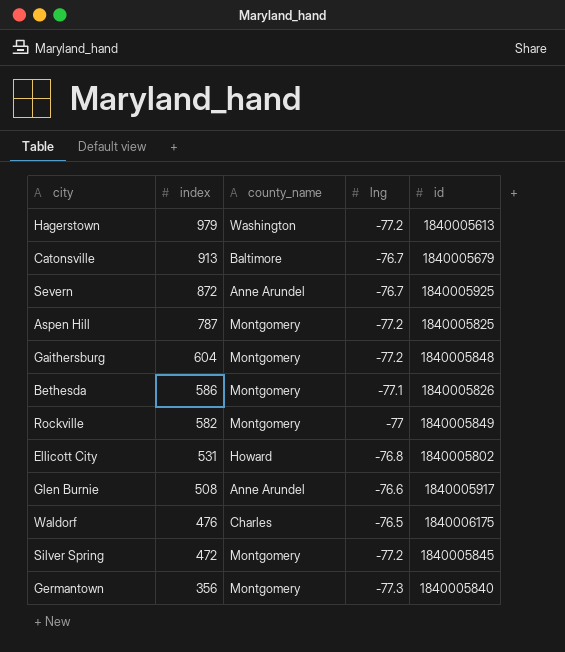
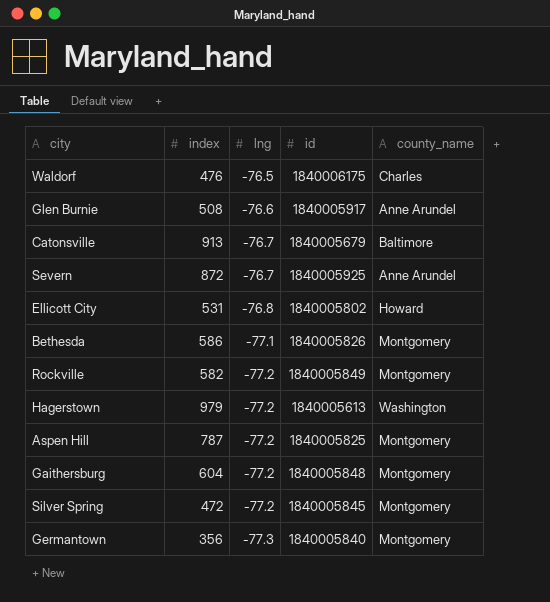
row order: index descending -> lng descending
column county_name | position: 3 -> 5
Rockville | lng: -77 -> -77.2

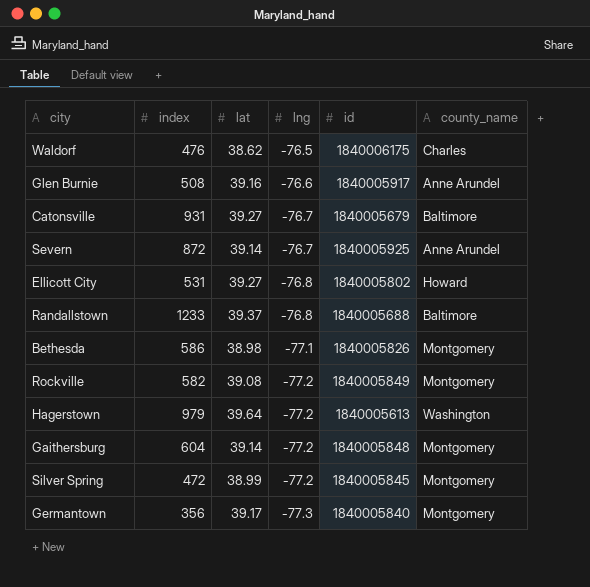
column lat | position: none -> 3
row Aspen Hill: 787 | -77.2 | 1840005825 | Montgomery -> none
Catonsville | index: 913 -> 931
row Randallstown: none -> 1233 | 39.37 | -76.8 | 1840005688 | Baltimore

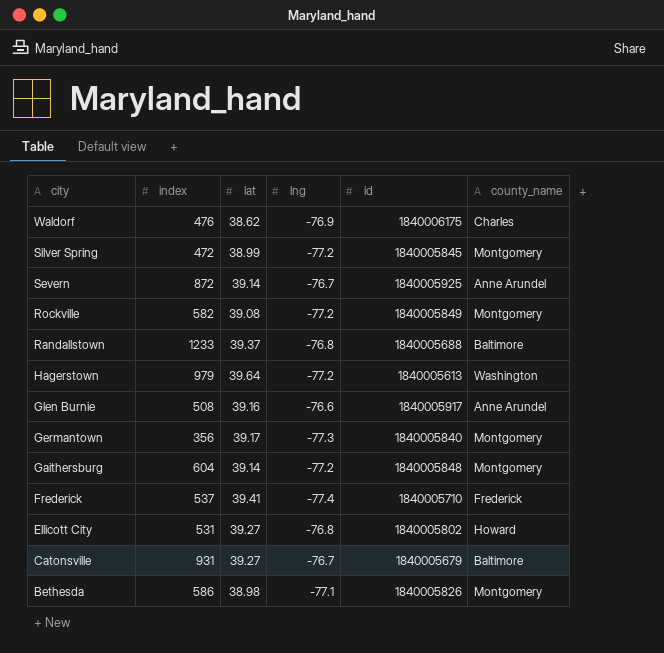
row order: lng descending -> city descending
Waldorf | lng: -76.5 -> -76.9
row Frederick: none -> 537 | 39.41 | -77.4 | 1840005710 | Frederick

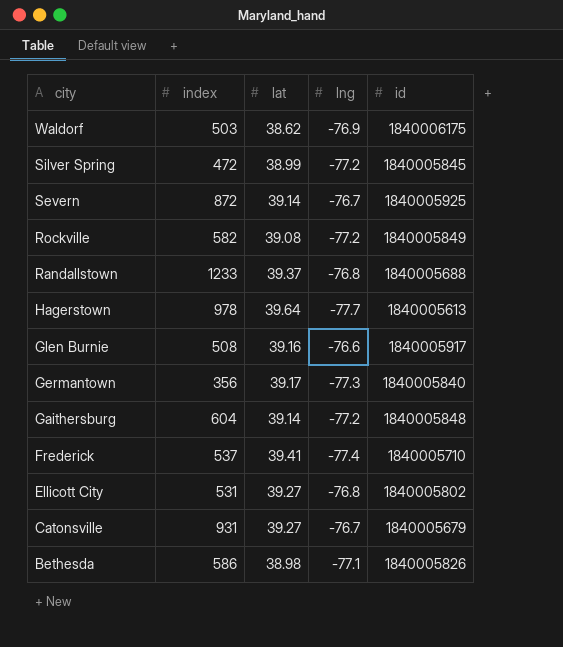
column county_name | position: 6 -> none
Waldorf | index: 476 -> 503
Hagerstown | index: 979 -> 978
Hagerstown | lng: -77.2 -> -77.7

